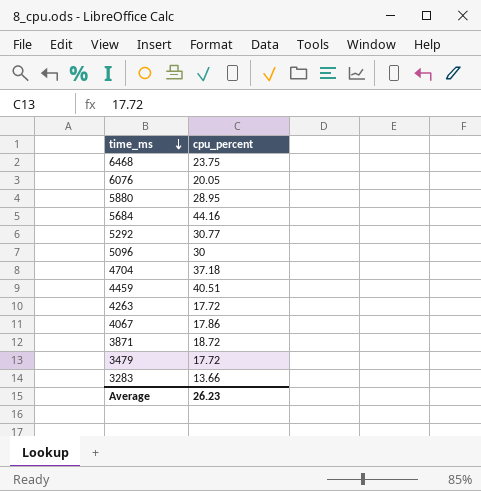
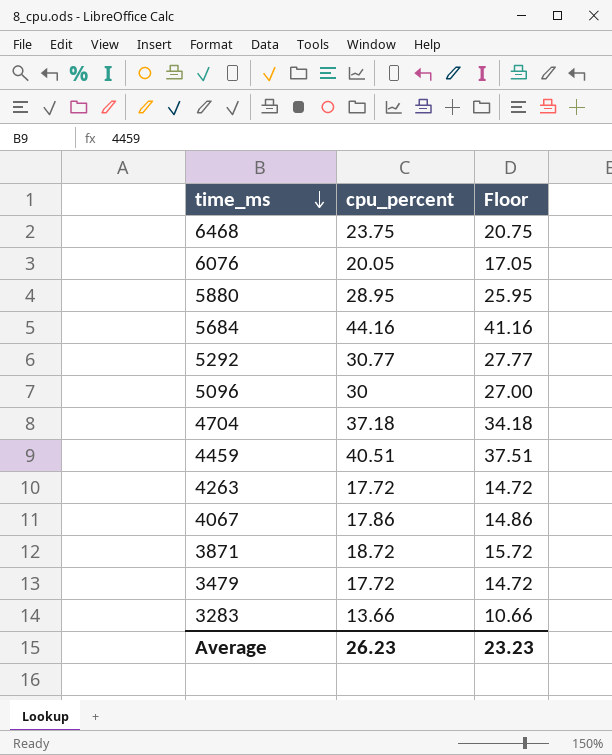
column Floor | formula: none -> [cpu_percent] - 3

